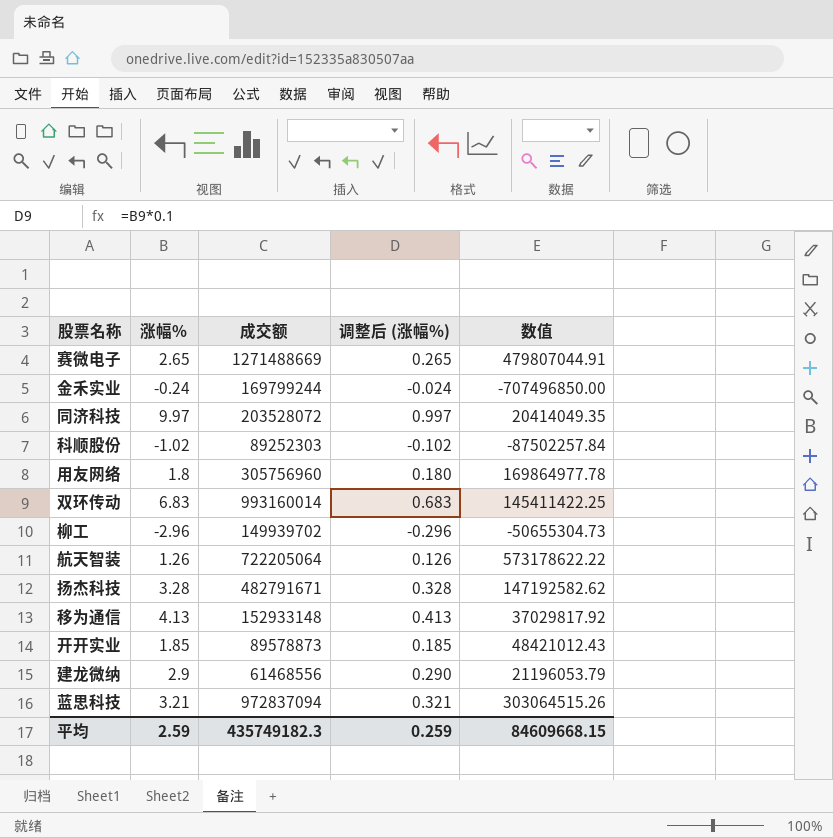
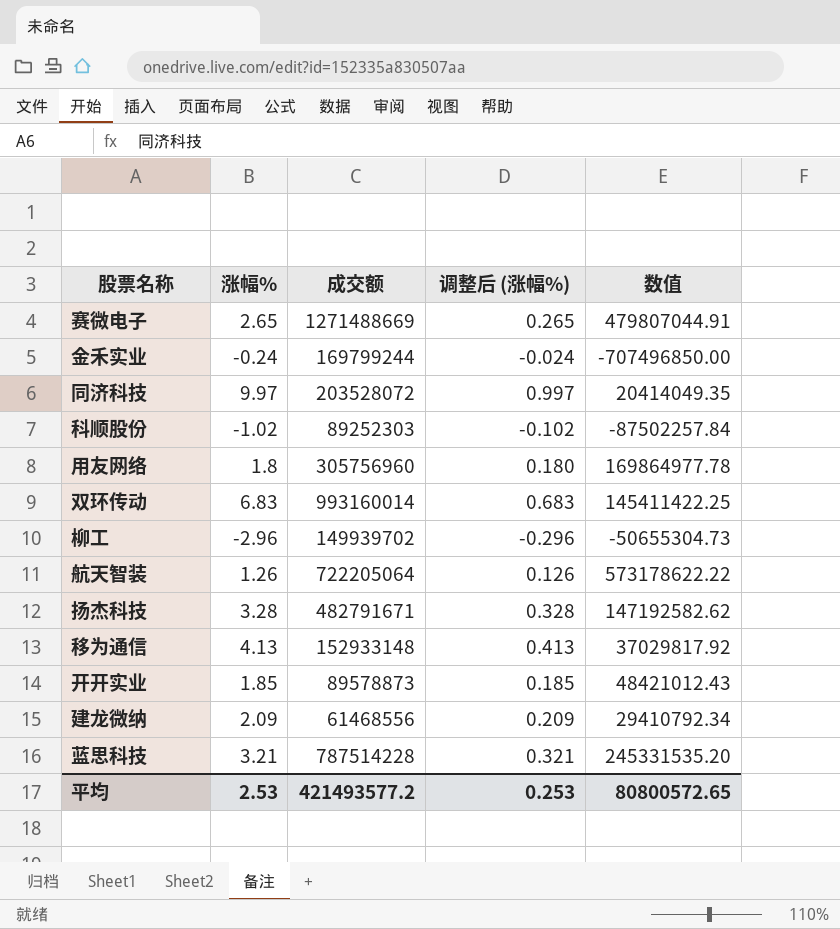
建龙微纳 | 涨幅%: 2.9 -> 2.09
建龙微纳 | 调整后 (涨幅%): 0.290 -> 0.209
建龙微纳 | 数值: 21196053.79 -> 29410792.34
蓝思科技 | 成交额: 972837094 -> 787514228
蓝思科技 | 数值: 303064515.26 -> 245331535.20
平均 | 涨幅%: 2.59 -> 2.53
平均 | 成交额: 435749182.3 -> 421493577.2
平均 | 调整后 (涨幅%): 0.259 -> 0.253
平均 | 数值: 84609668.15 -> 80800572.65

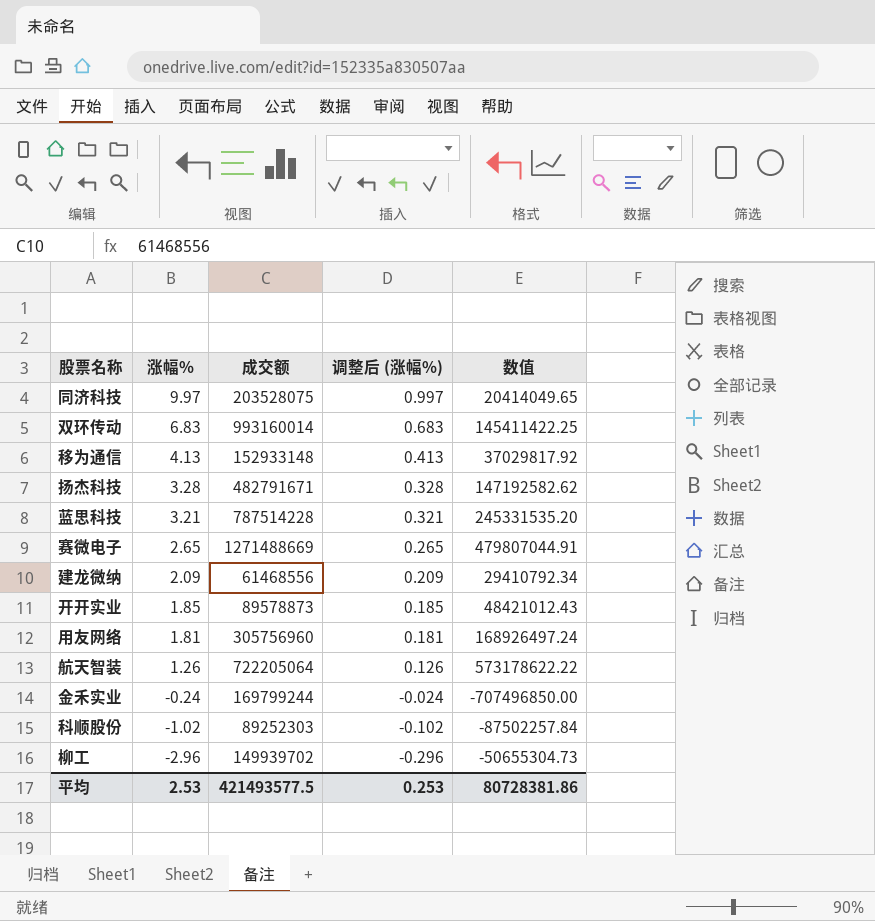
row order: none -> 涨幅% descending
同济科技 | 成交额: 203528072 -> 203528075
同济科技 | 数值: 20414049.35 -> 20414049.65
用友网络 | 涨幅%: 1.8 -> 1.81
用友网络 | 调整后 (涨幅%): 0.180 -> 0.181
用友网络 | 数值: 169864977.78 -> 168926497.24
平均 | 成交额: 421493577.2 -> 421493577.5
平均 | 数值: 80800572.65 -> 80728381.86

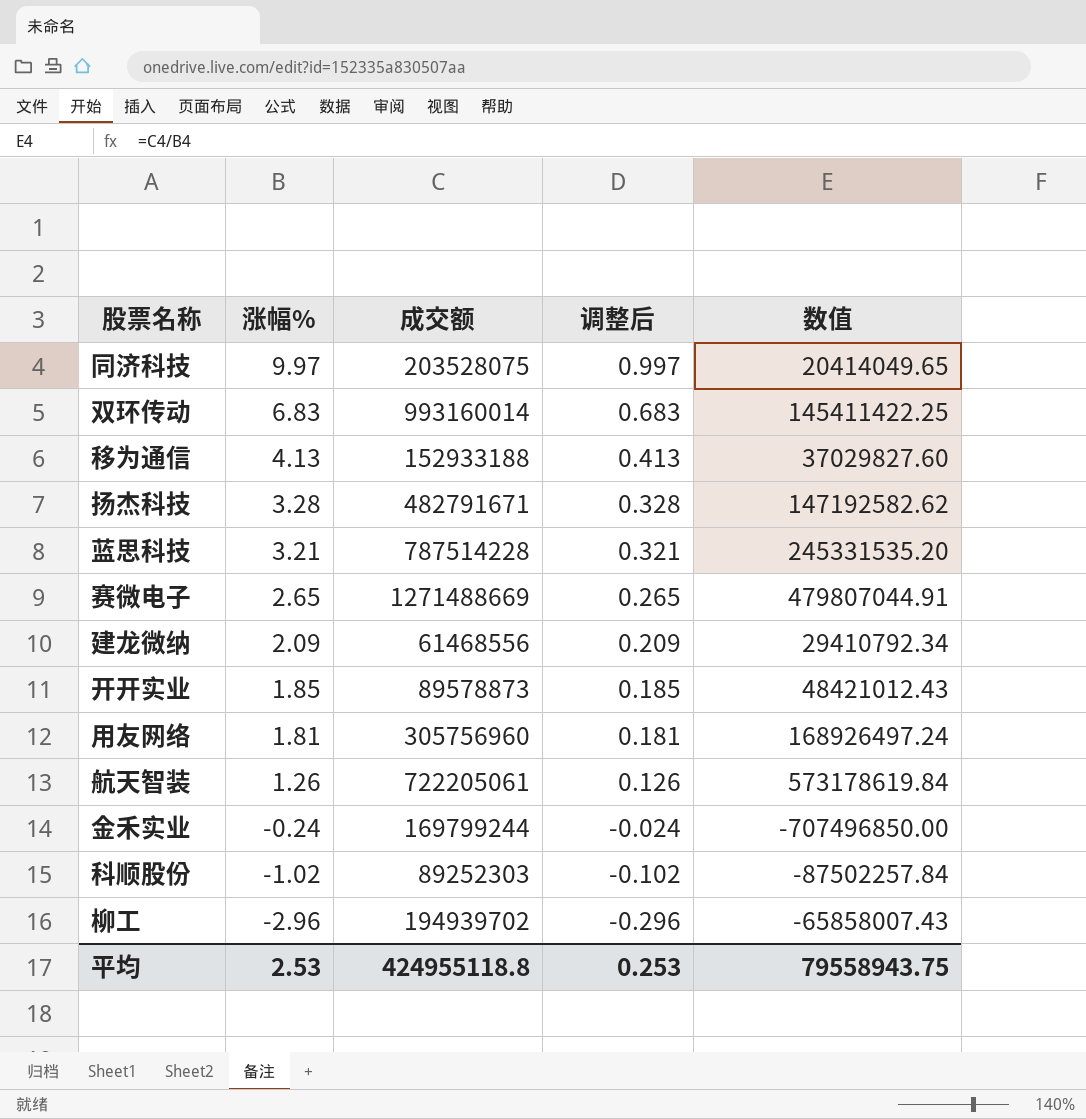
column name: 调整后 (涨幅%) -> 调整后
移为通信 | 成交额: 152933148 -> 152933188
移为通信 | 数值: 37029817.92 -> 37029827.60
航天智装 | 成交额: 722205064 -> 722205061
航天智装 | 数值: 573178622.22 -> 573178619.84
柳工 | 成交额: 149939702 -> 194939702
柳工 | 数值: -50655304.73 -> -65858007.43
平均 | 成交额: 421493577.5 -> 424955118.8
平均 | 数值: 80728381.86 -> 79558943.75

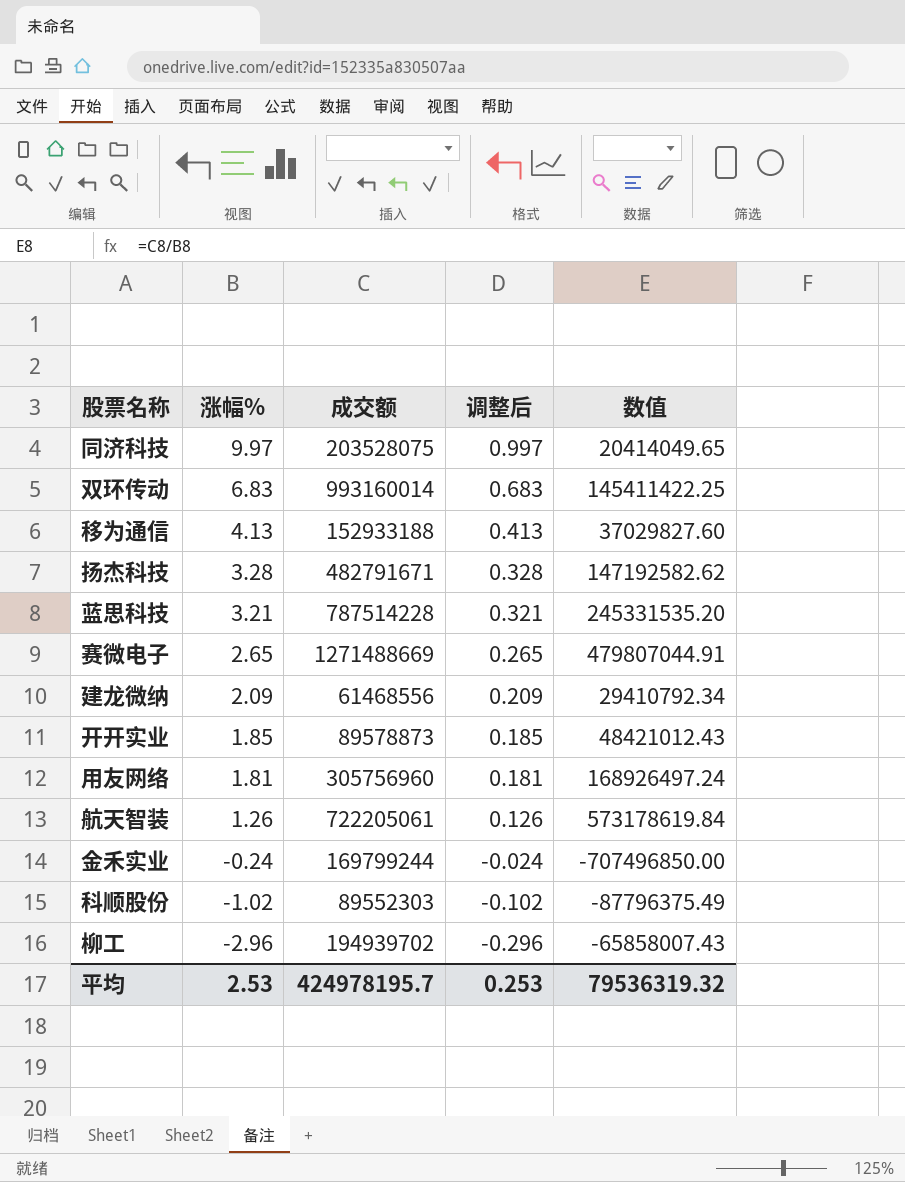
科顺股份 | 成交额: 89252303 -> 89552303
科顺股份 | 数值: -87502257.84 -> -87796375.49
平均 | 成交额: 424955118.8 -> 424978195.7
平均 | 数值: 79558943.75 -> 79536319.32

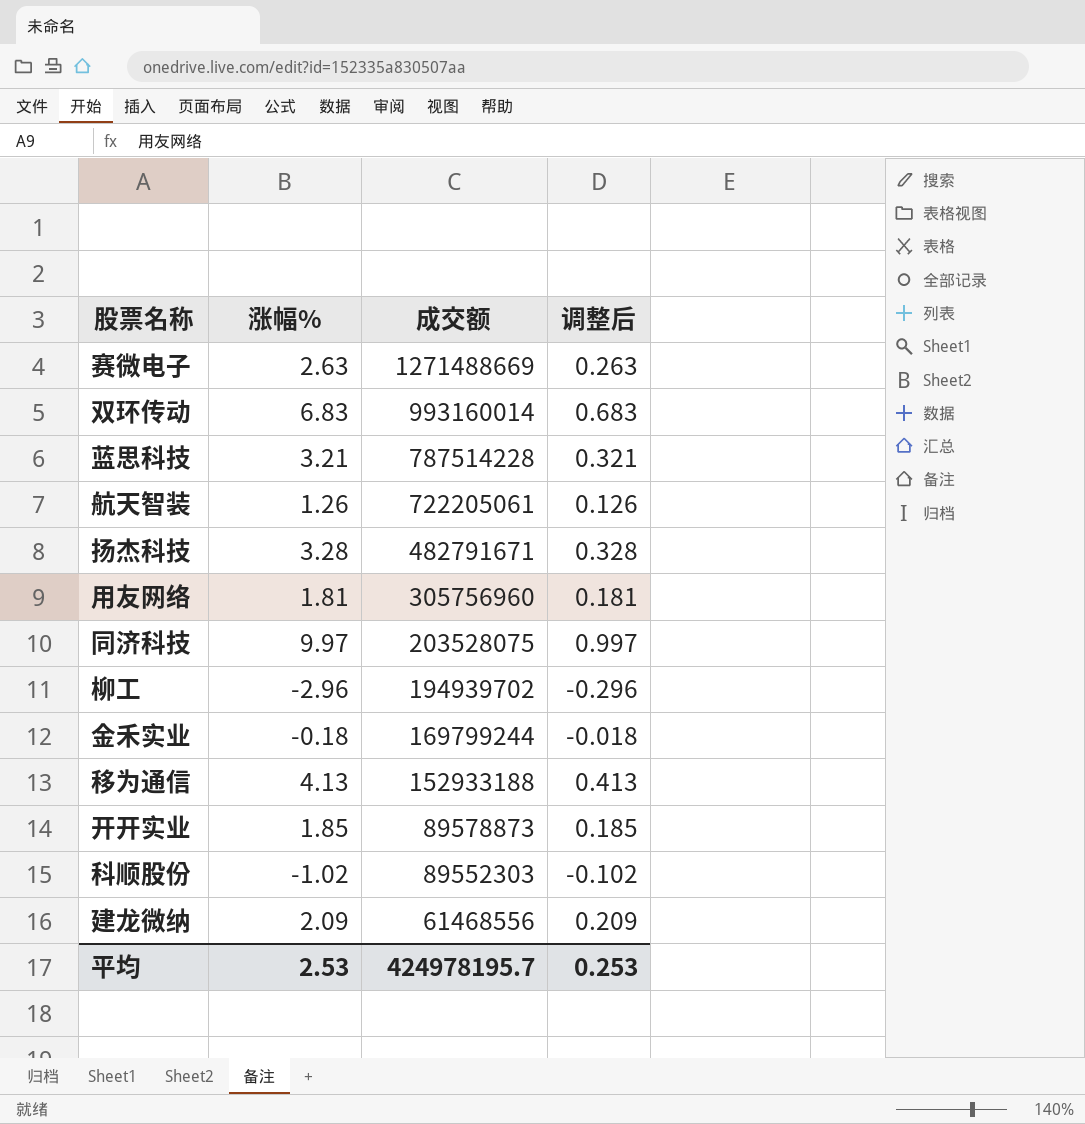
row order: 涨幅% descending -> 成交额 descending
column 数值 | formula: [成交额] / [涨幅%] -> none
赛微电子 | 涨幅%: 2.65 -> 2.63
赛微电子 | 调整后: 0.265 -> 0.263
金禾实业 | 涨幅%: -0.24 -> -0.18
金禾实业 | 调整后: -0.024 -> -0.018

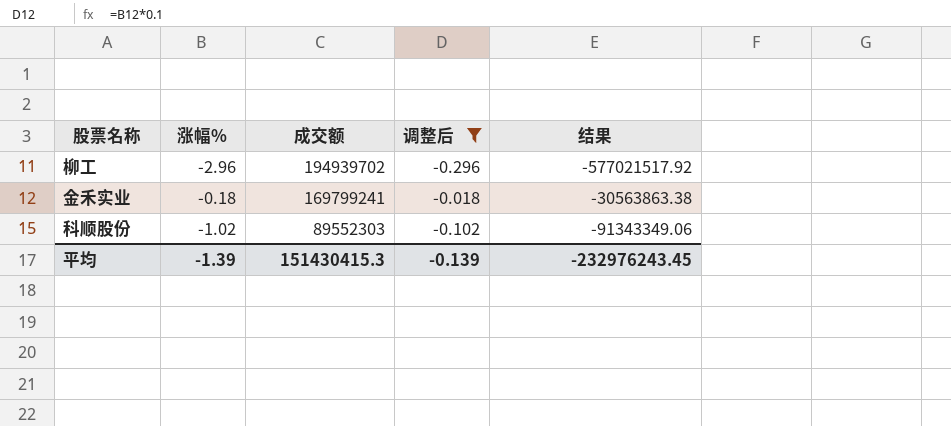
filter: none -> 调整后 <= -0.018
column 结果 | formula: none -> [涨幅%] * [成交额]
金禾实业 | 成交额: 169799244 -> 169799241
平均 | 涨幅%: 2.53 -> -1.39
平均 | 成交额: 424978195.7 -> 151430415.3
平均 | 调整后: 0.253 -> -0.139

